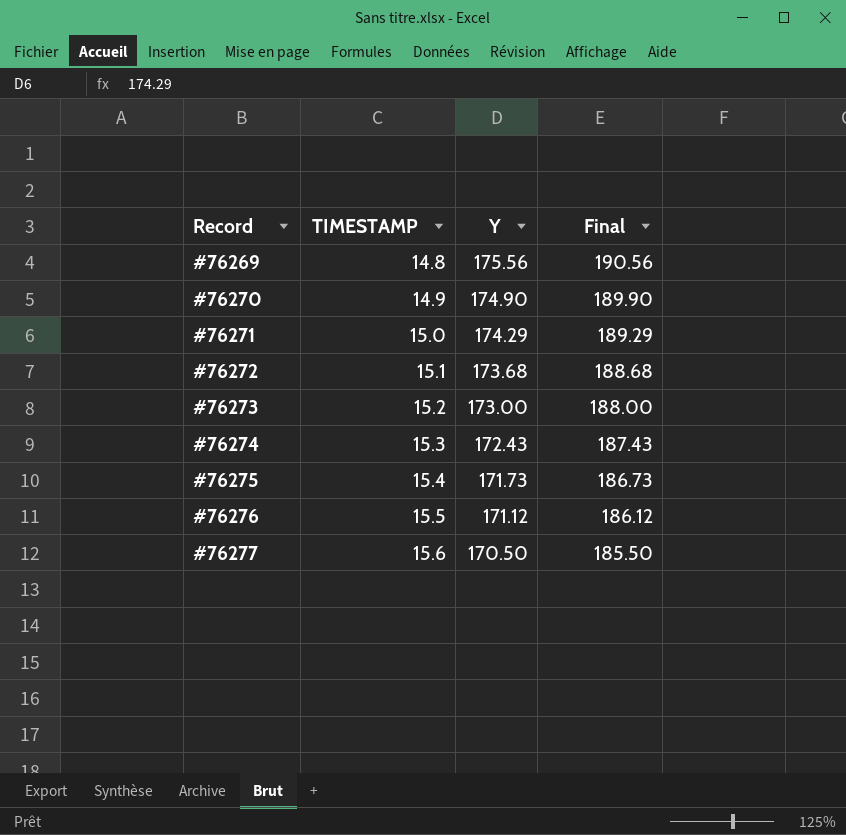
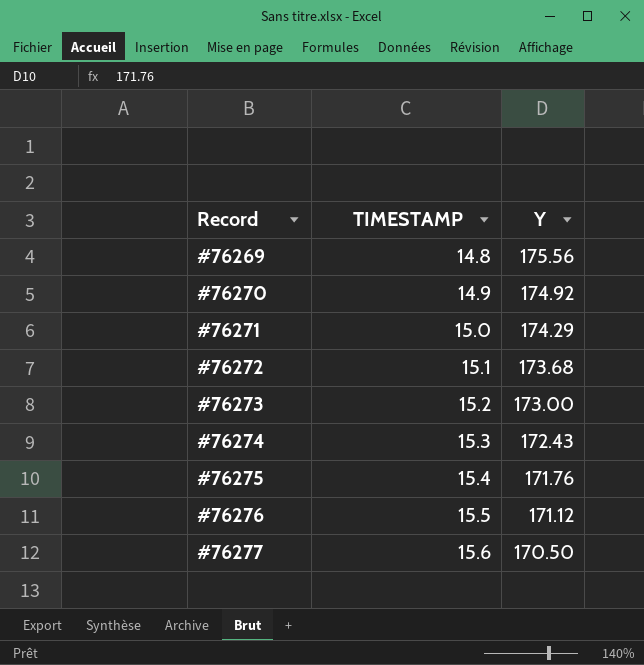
column Final | formula: [Y] + 15 -> none
#76270 | Y: 174.90 -> 174.92
#76275 | Y: 171.73 -> 171.76

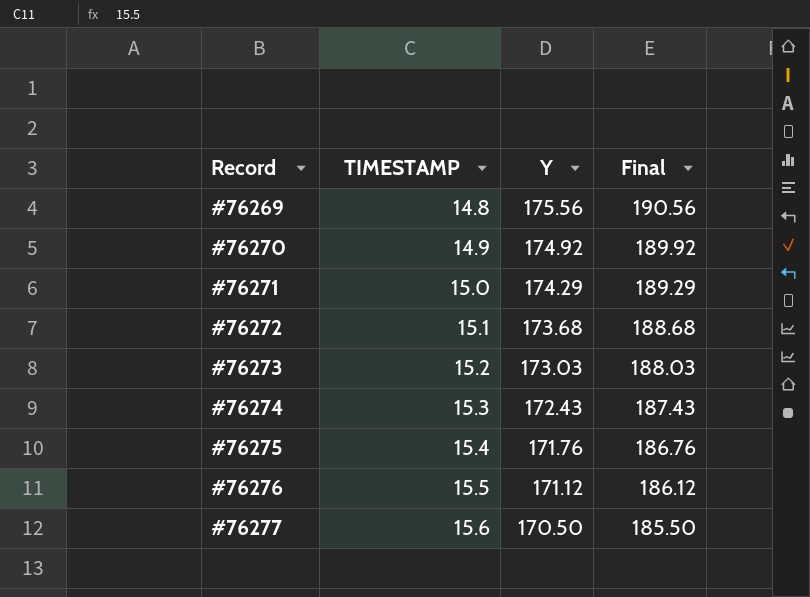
column Final | formula: none -> [Y] + 15
#76273 | Y: 173.00 -> 173.03

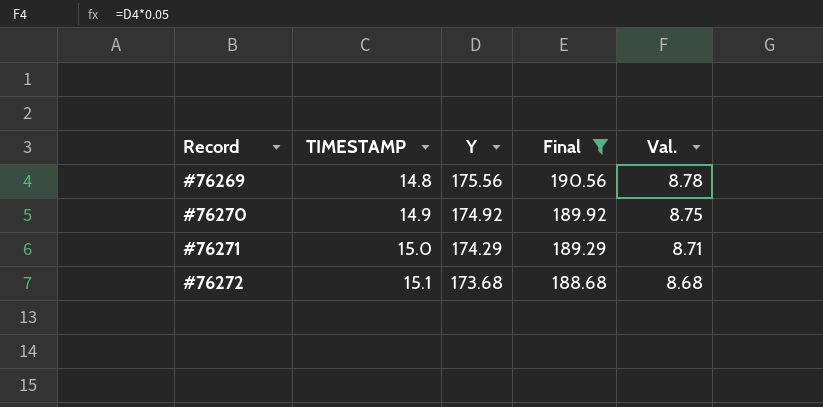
filter: none -> Final >= 188.68
column Val. | formula: none -> [Y] * 0.05

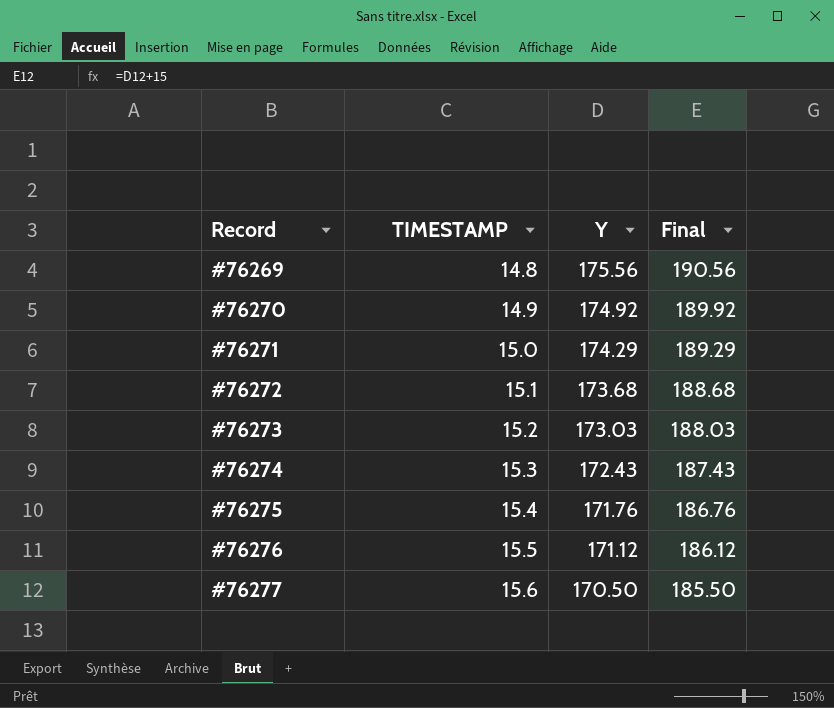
filter: Final >= 188.68 -> none
column Val. | formula: [Y] * 0.05 -> none

